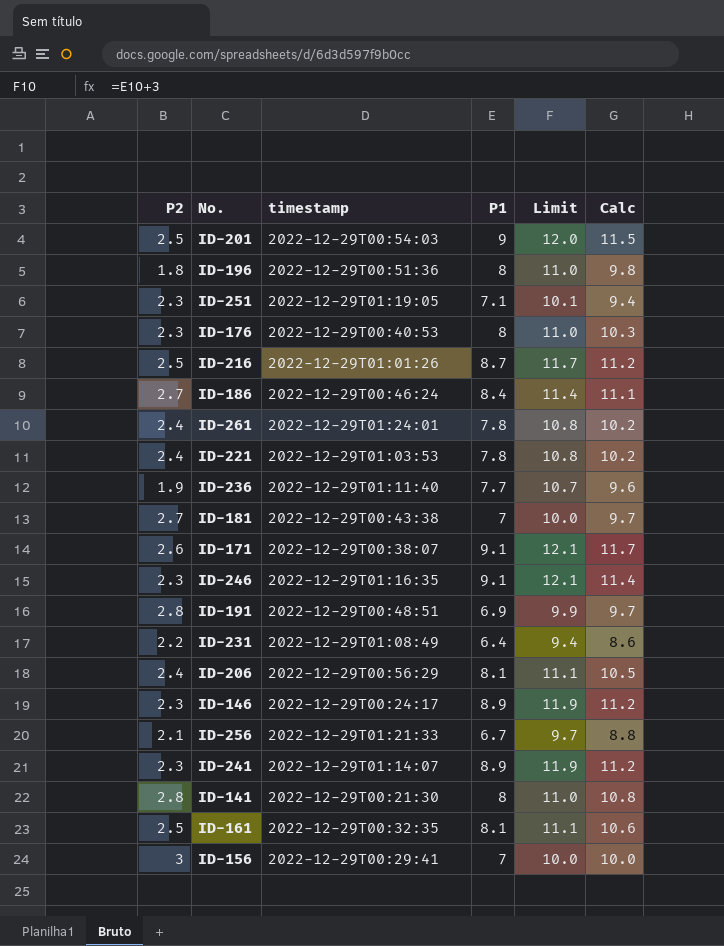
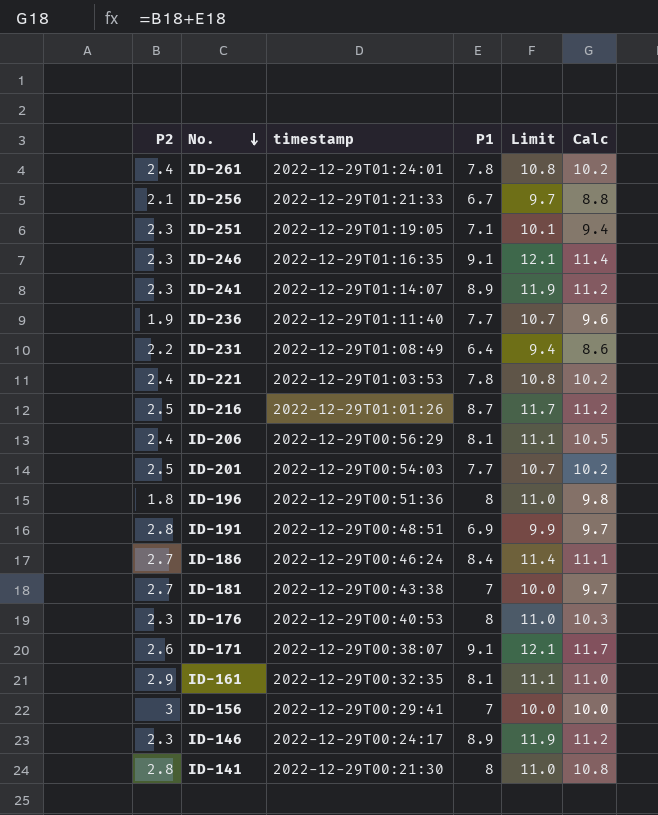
row order: none -> No. descending
ID-201 | P1: 9 -> 7.7
ID-201 | Limit: 12.0 -> 10.7
ID-201 | Calc: 11.5 -> 10.2
ID-161 | P2: 2.5 -> 2.9
ID-161 | Calc: 10.6 -> 11.0

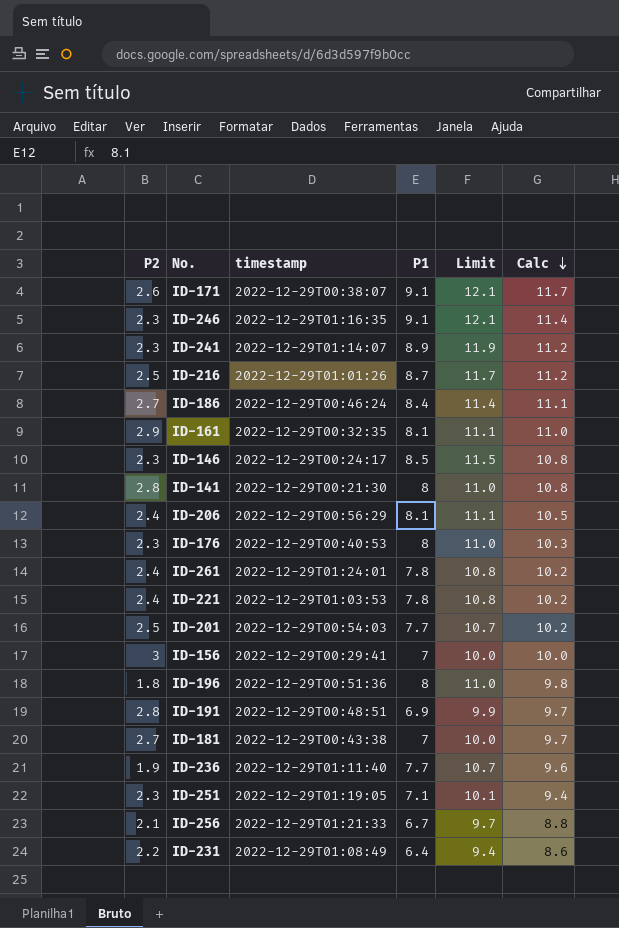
row order: No. descending -> Calc descending
ID-146 | P1: 8.9 -> 8.5
ID-146 | Limit: 11.9 -> 11.5
ID-146 | Calc: 11.2 -> 10.8

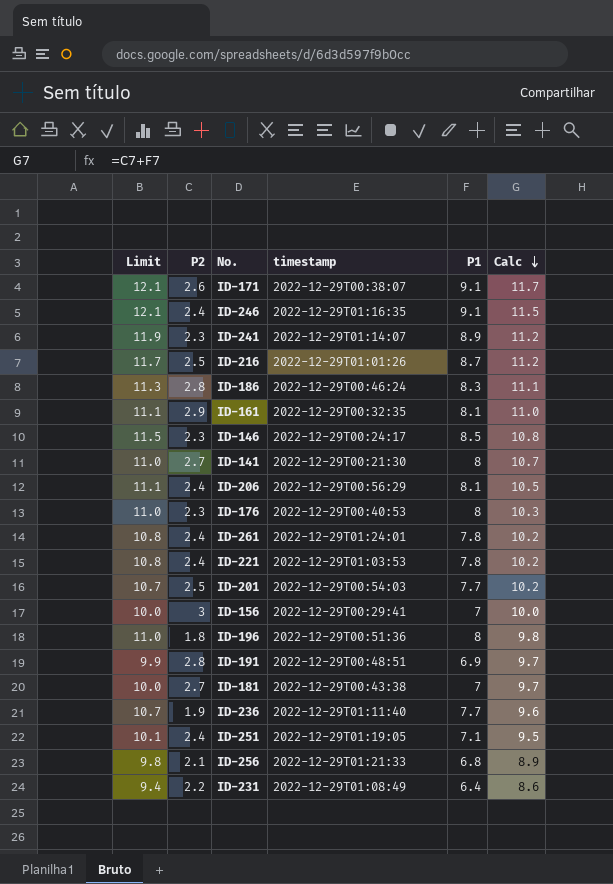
column Limit | position: 5 -> 1
ID-246 | P2: 2.3 -> 2.4
ID-246 | Calc: 11.4 -> 11.5
ID-186 | Limit: 11.4 -> 11.3
ID-186 | P2: 2.7 -> 2.8
ID-186 | P1: 8.4 -> 8.3
ID-141 | P2: 2.8 -> 2.7
ID-141 | Calc: 10.8 -> 10.7
ID-251 | P2: 2.3 -> 2.4
ID-251 | Calc: 9.4 -> 9.5
ID-256 | Limit: 9.7 -> 9.8
ID-256 | P1: 6.7 -> 6.8
ID-256 | Calc: 8.8 -> 8.9

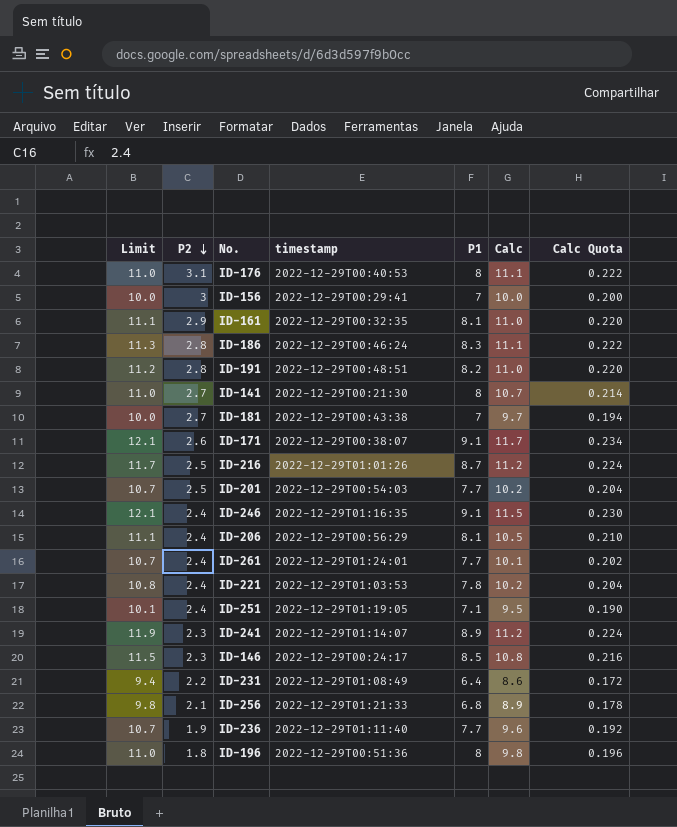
row order: Calc descending -> P2 descending
column Calc Quota | formula: none -> [Calc] * 0.02
ID-176 | P2: 2.3 -> 3.1
ID-176 | Calc: 10.3 -> 11.1
ID-191 | Limit: 9.9 -> 11.2
ID-191 | P1: 6.9 -> 8.2
ID-191 | Calc: 9.7 -> 11.0
ID-261 | Limit: 10.8 -> 10.7
ID-261 | P1: 7.8 -> 7.7
ID-261 | Calc: 10.2 -> 10.1

